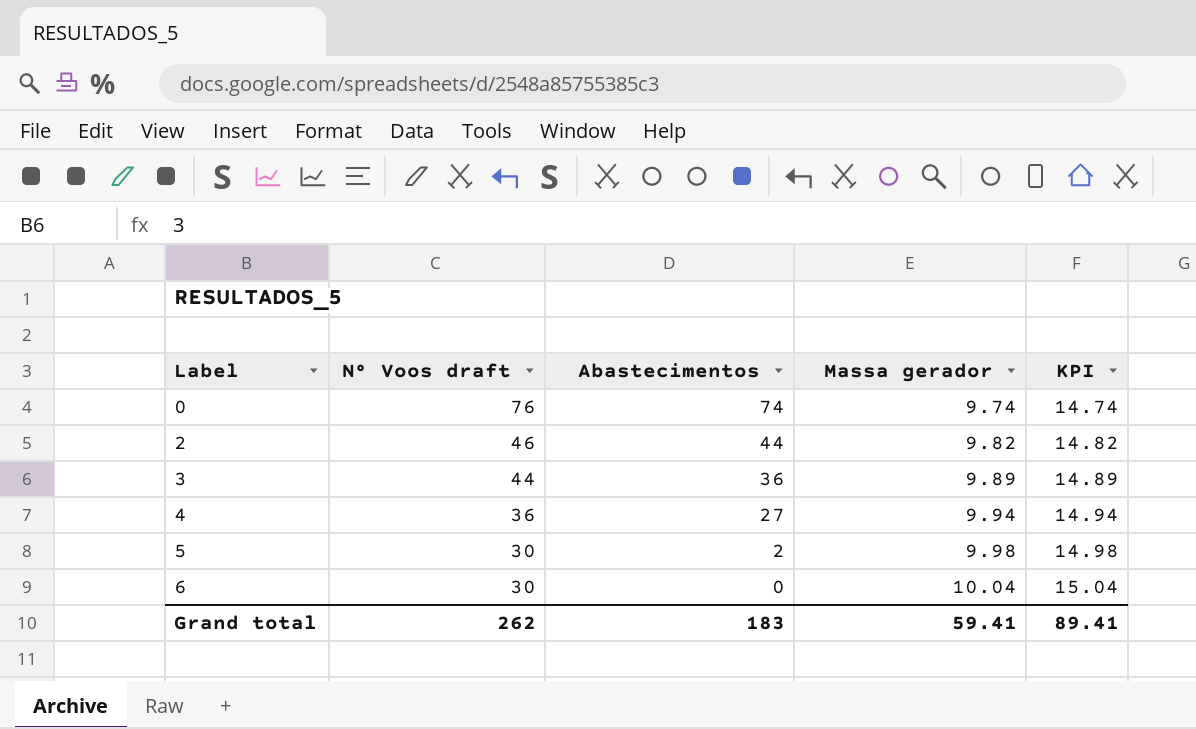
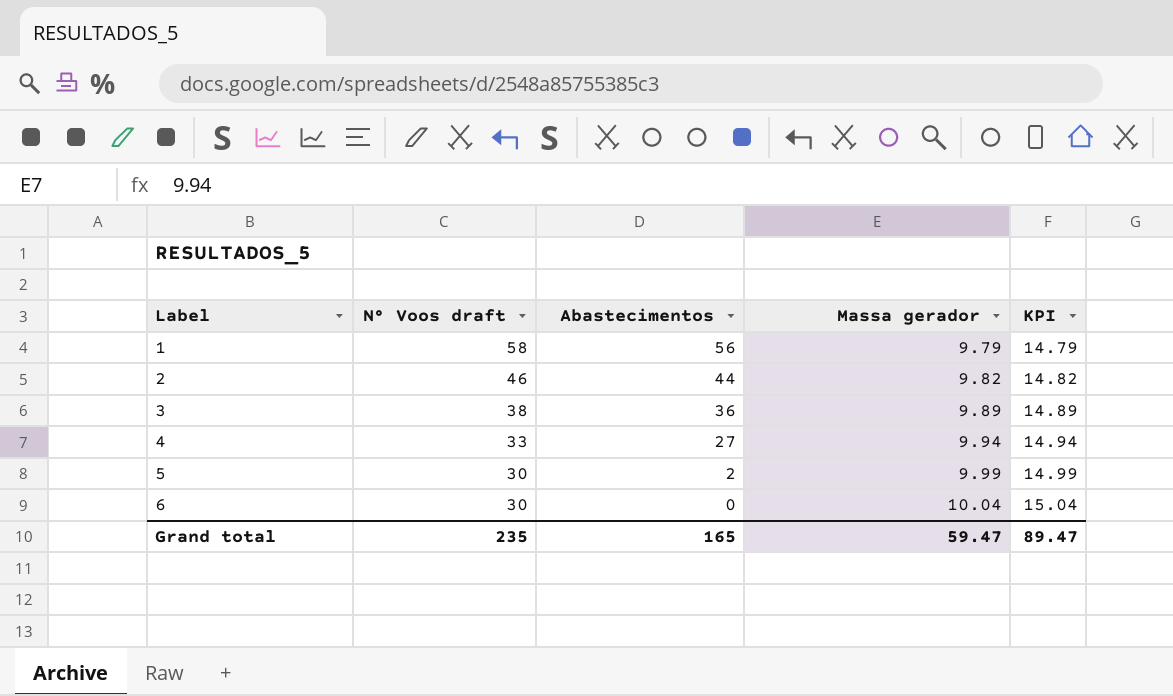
row 0: 76 | 74 | 9.74 | 14.74 -> none
row 1: none -> 58 | 56 | 9.79 | 14.79
3 | N° Voos draft: 44 -> 38
4 | N° Voos draft: 36 -> 33
5 | Massa gerador: 9.98 -> 9.99
5 | KPI: 14.98 -> 14.99
Grand total | N° Voos draft: 262 -> 235
Grand total | Abastecimentos: 183 -> 165
Grand total | Massa gerador: 59.41 -> 59.47
Grand total | KPI: 89.41 -> 89.47

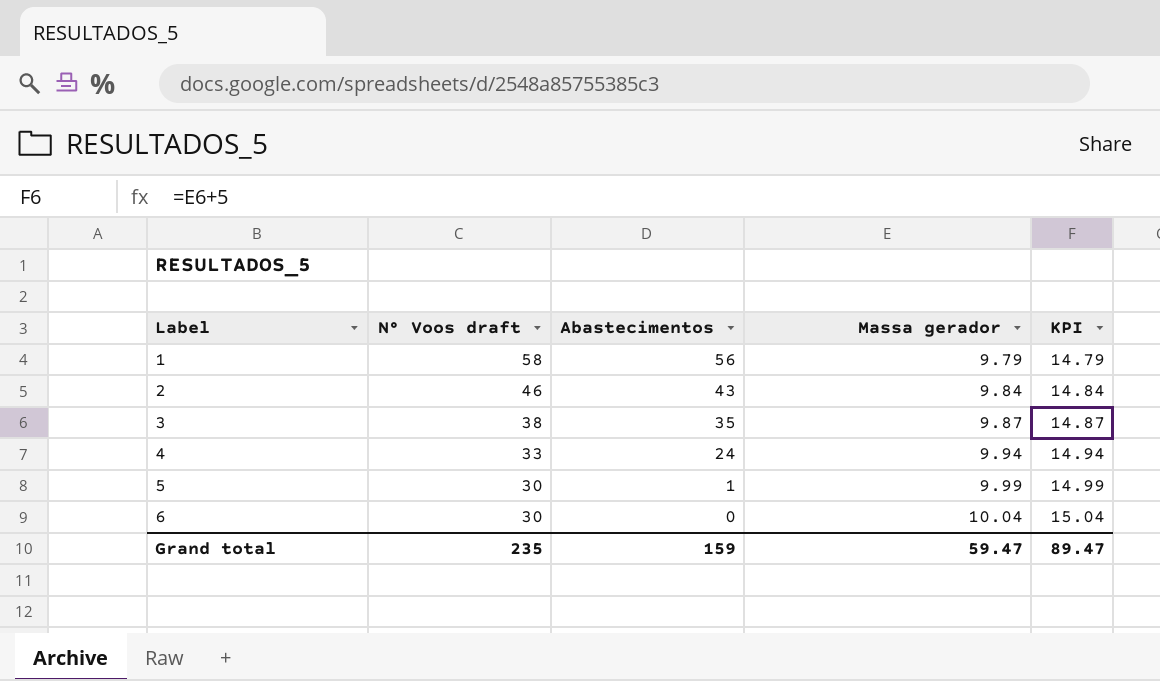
2 | Abastecimentos: 44 -> 43
2 | Massa gerador: 9.82 -> 9.84
2 | KPI: 14.82 -> 14.84
3 | Abastecimentos: 36 -> 35
3 | Massa gerador: 9.89 -> 9.87
3 | KPI: 14.89 -> 14.87
4 | Abastecimentos: 27 -> 24
5 | Abastecimentos: 2 -> 1
Grand total | Abastecimentos: 165 -> 159

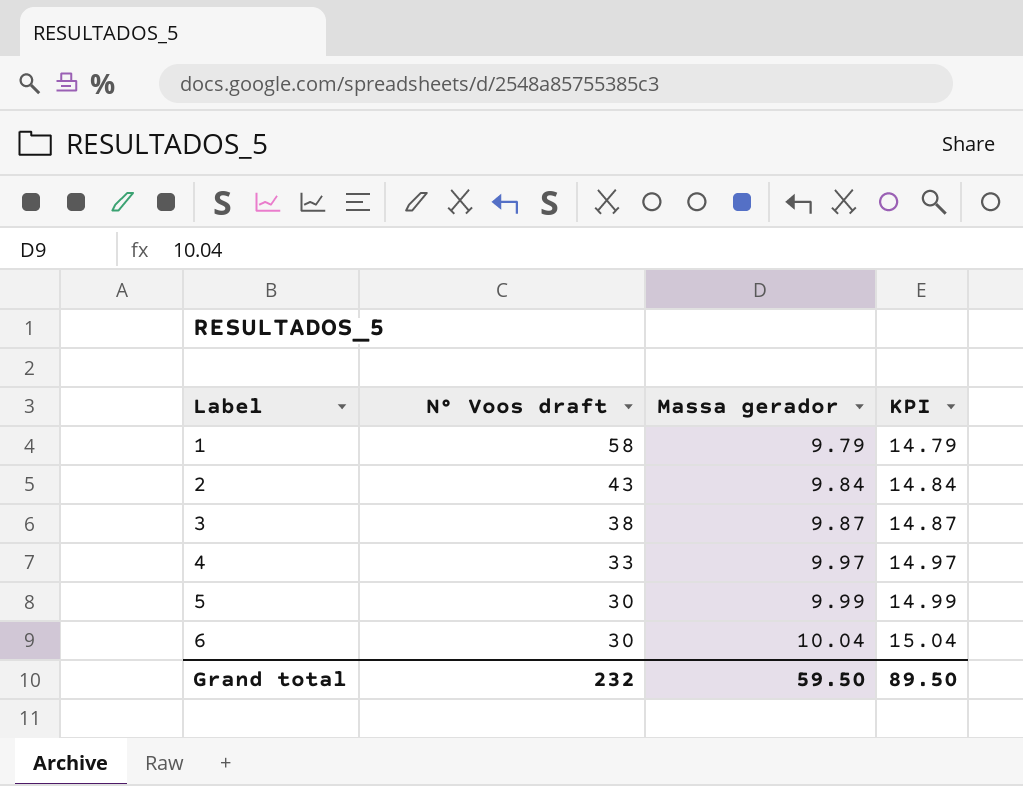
column Abastecimentos | position: 3 -> none
2 | N° Voos draft: 46 -> 43
4 | Massa gerador: 9.94 -> 9.97
4 | KPI: 14.94 -> 14.97
Grand total | N° Voos draft: 235 -> 232
Grand total | Massa gerador: 59.47 -> 59.50
Grand total | KPI: 89.47 -> 89.50

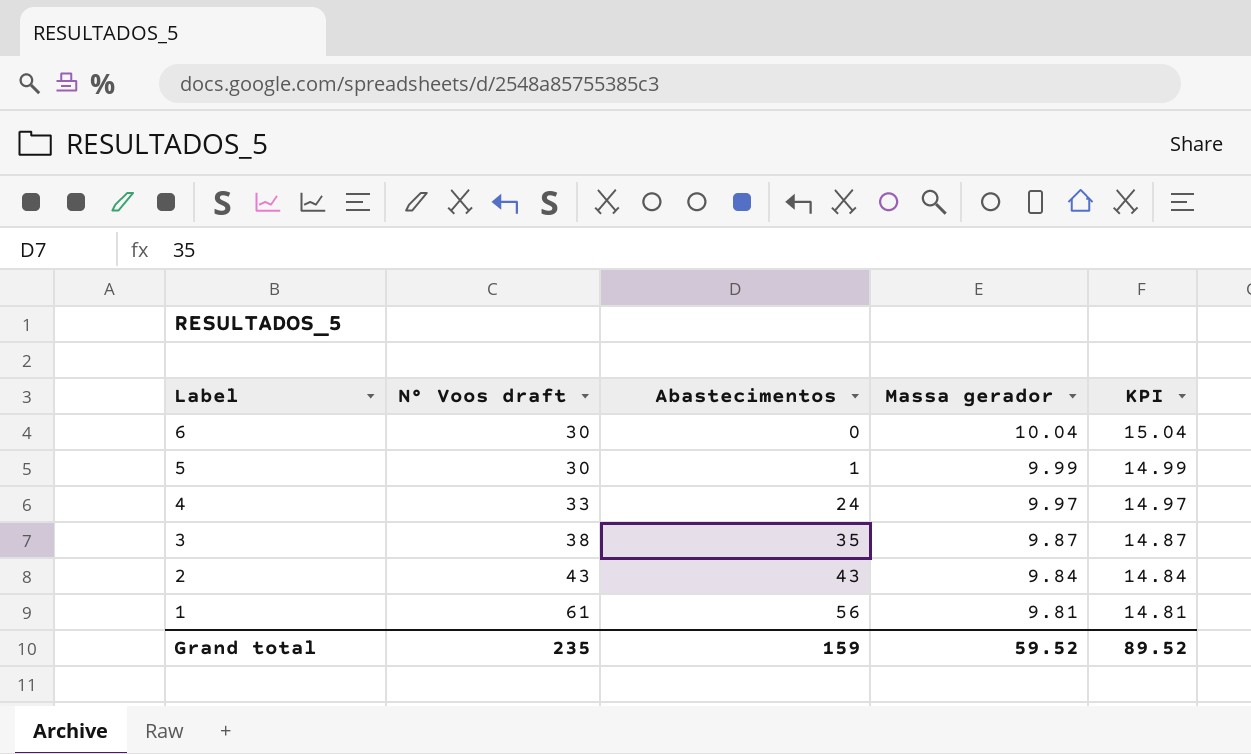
row order: Label ascending -> Label descending
column Abastecimentos | position: none -> 3
1 | N° Voos draft: 58 -> 61
1 | Massa gerador: 9.79 -> 9.81
1 | KPI: 14.79 -> 14.81
Grand total | N° Voos draft: 232 -> 235
Grand total | Massa gerador: 59.50 -> 59.52
Grand total | KPI: 89.50 -> 89.52

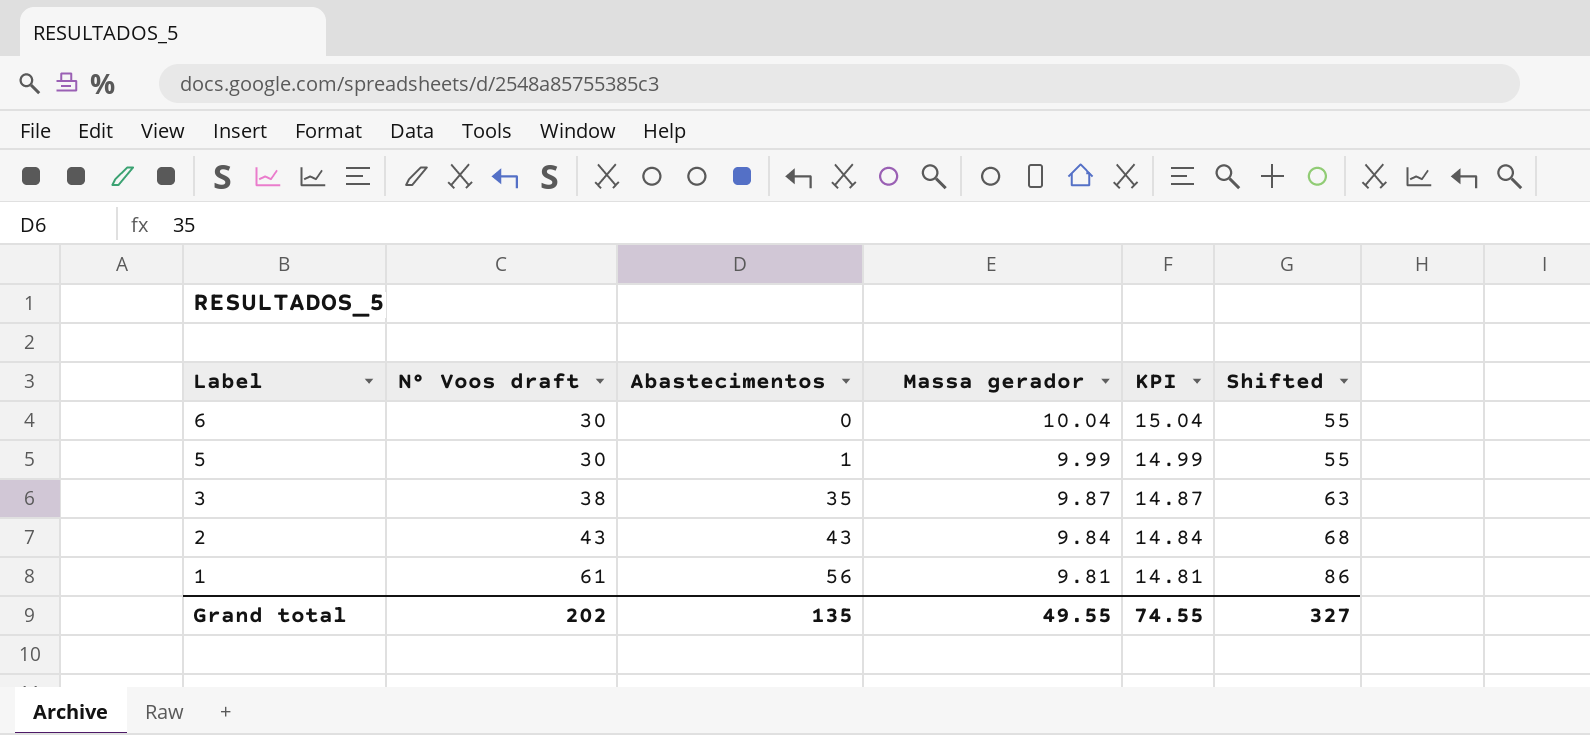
column Shifted | formula: none -> [N° Voos draft] + 25
row 4: 33 | 24 | 9.97 | 14.97 -> none
Grand total | N° Voos draft: 235 -> 202
Grand total | Abastecimentos: 159 -> 135
Grand total | Massa gerador: 59.52 -> 49.55
Grand total | KPI: 89.52 -> 74.55

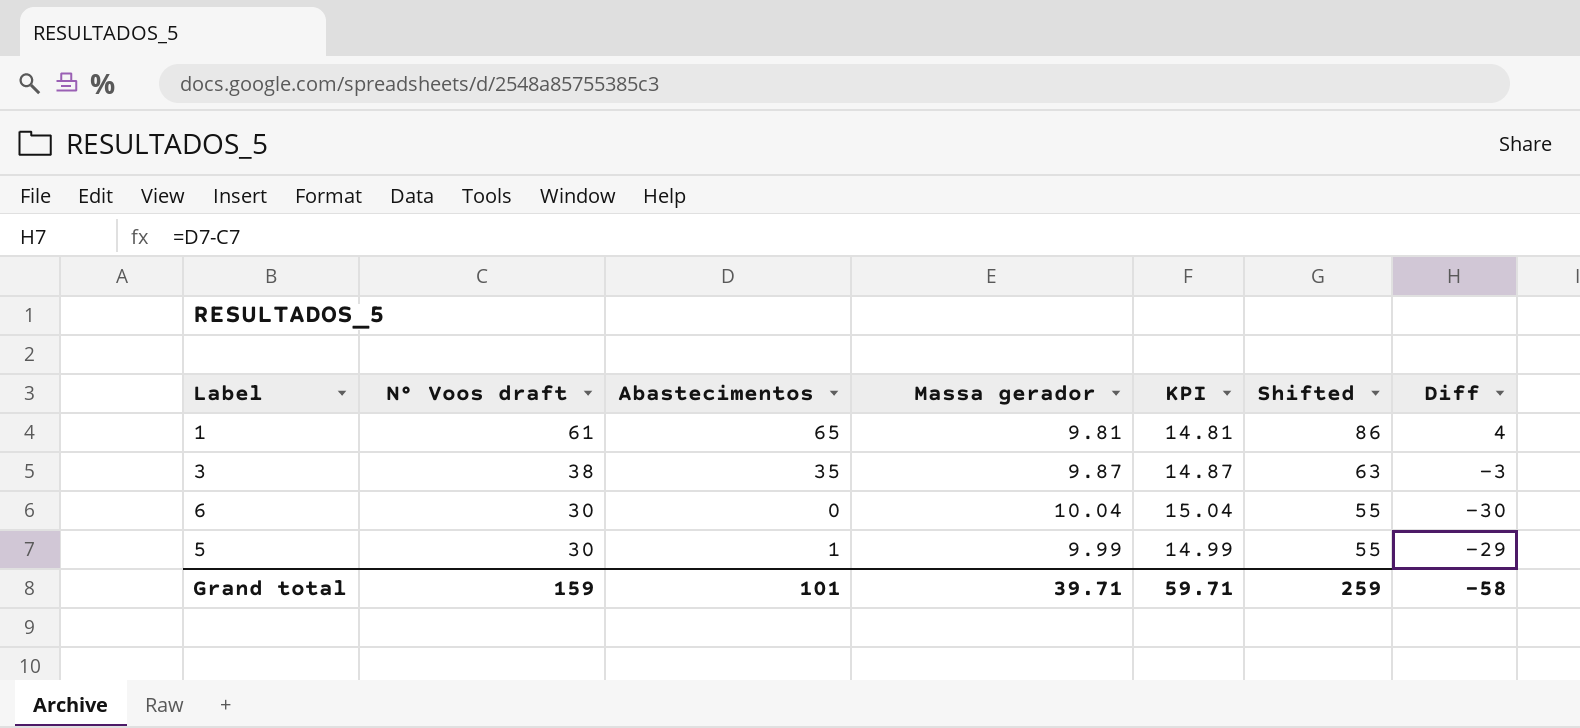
row order: Label descending -> N° Voos draft descending
column Diff | formula: none -> [Abastecimentos] - [N° Voos draft]
row 2: 43 | 43 | 9.84 | 14.84 | 68 -> none
1 | Abastecimentos: 56 -> 65
Grand total | N° Voos draft: 202 -> 159
Grand total | Abastecimentos: 135 -> 101
Grand total | Massa gerador: 49.55 -> 39.71
Grand total | KPI: 74.55 -> 59.71
Grand total | Shifted: 327 -> 259

